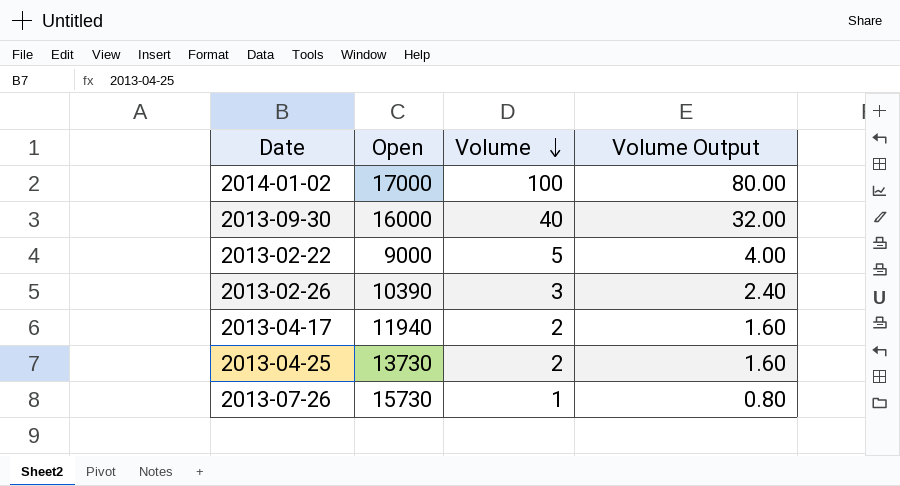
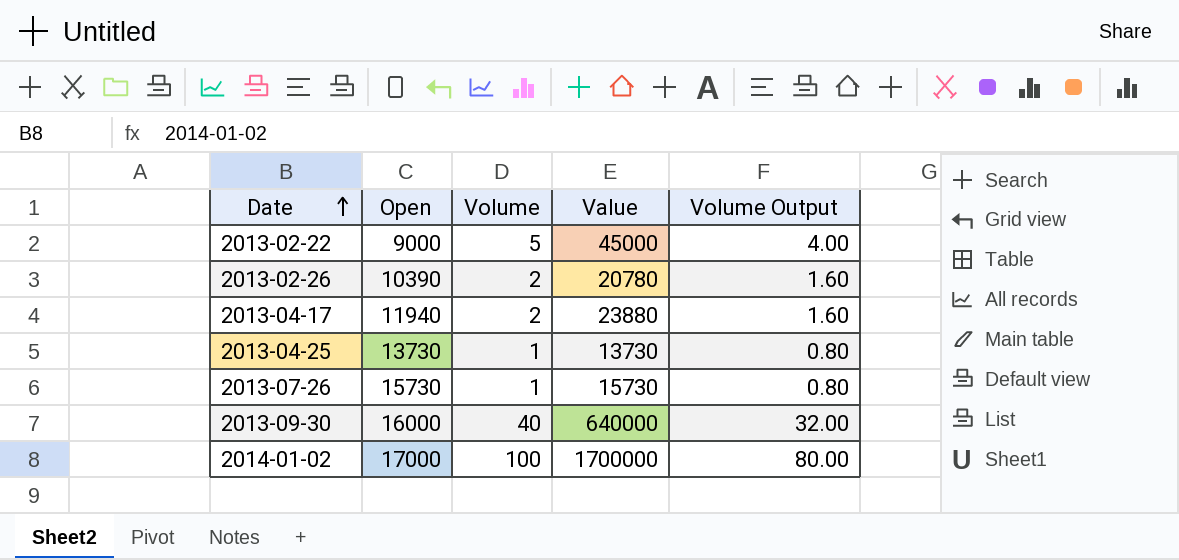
row order: Volume descending -> Date ascending
column Value | formula: none -> [Open] * [Volume]
2013-02-26 | Volume: 3 -> 2
2013-02-26 | Volume Output: 2.40 -> 1.60
2013-04-25 | Volume: 2 -> 1
2013-04-25 | Volume Output: 1.60 -> 0.80

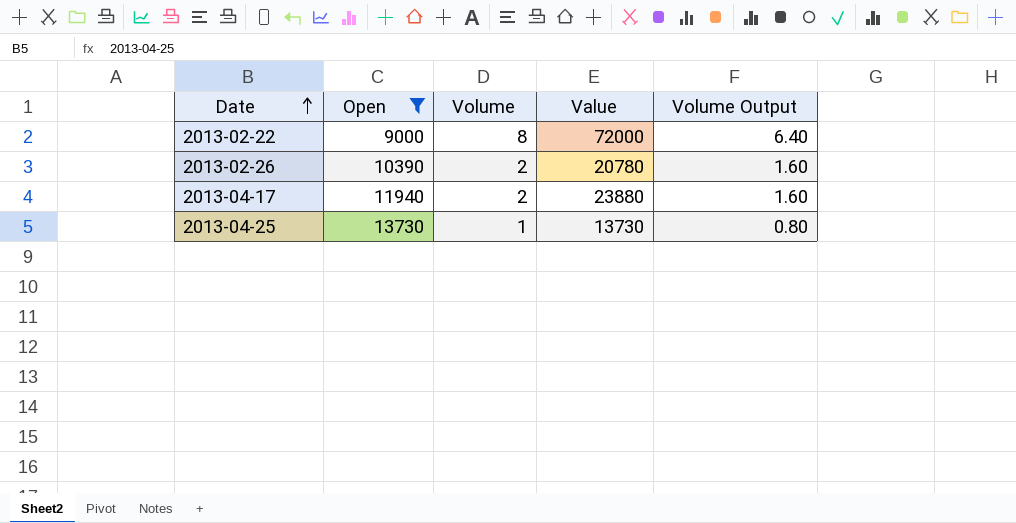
filter: none -> Open <= 13730
2013-02-22 | Volume: 5 -> 8
2013-02-22 | Value: 45000 -> 72000
2013-02-22 | Volume Output: 4.00 -> 6.40

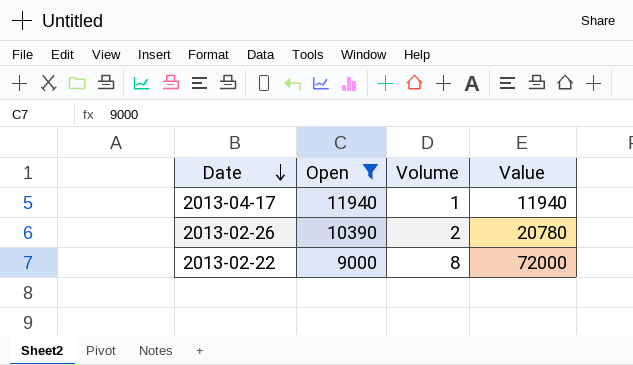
row order: Date ascending -> Date descending
column Volume Output | formula: [Volume] * 0.8 -> none
row 2013-04-25: 13730 | 1 | 13730 | 0.80 -> none
2013-04-17 | Volume: 2 -> 1
2013-04-17 | Value: 23880 -> 11940

